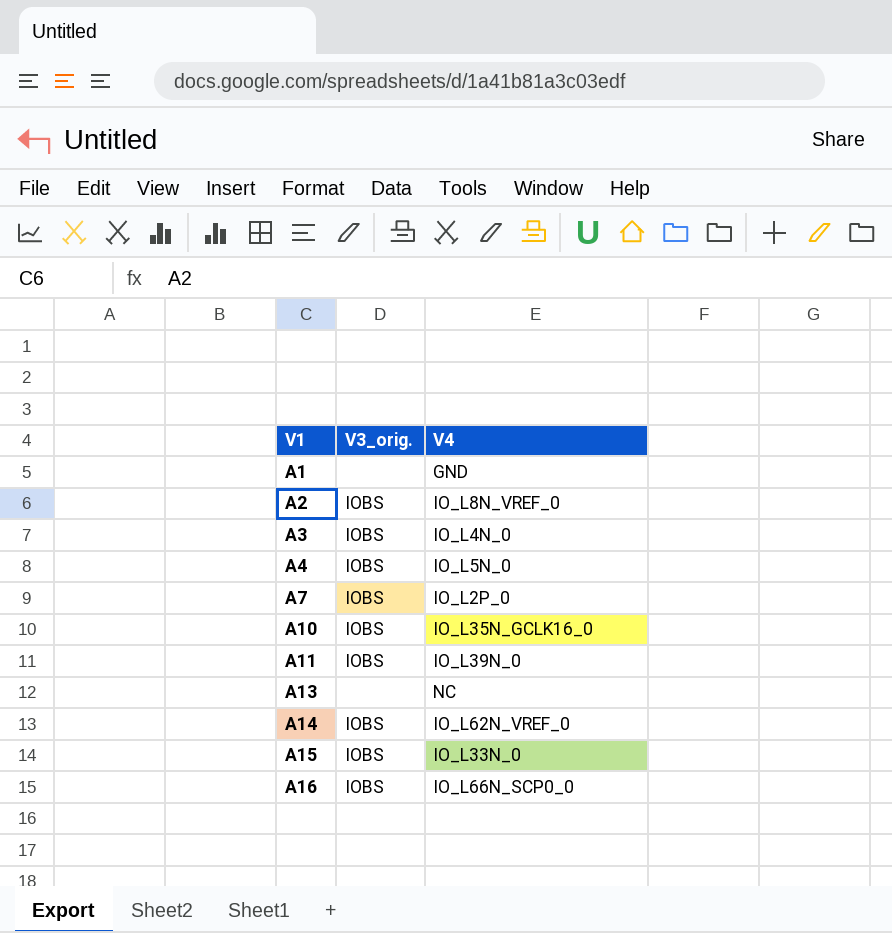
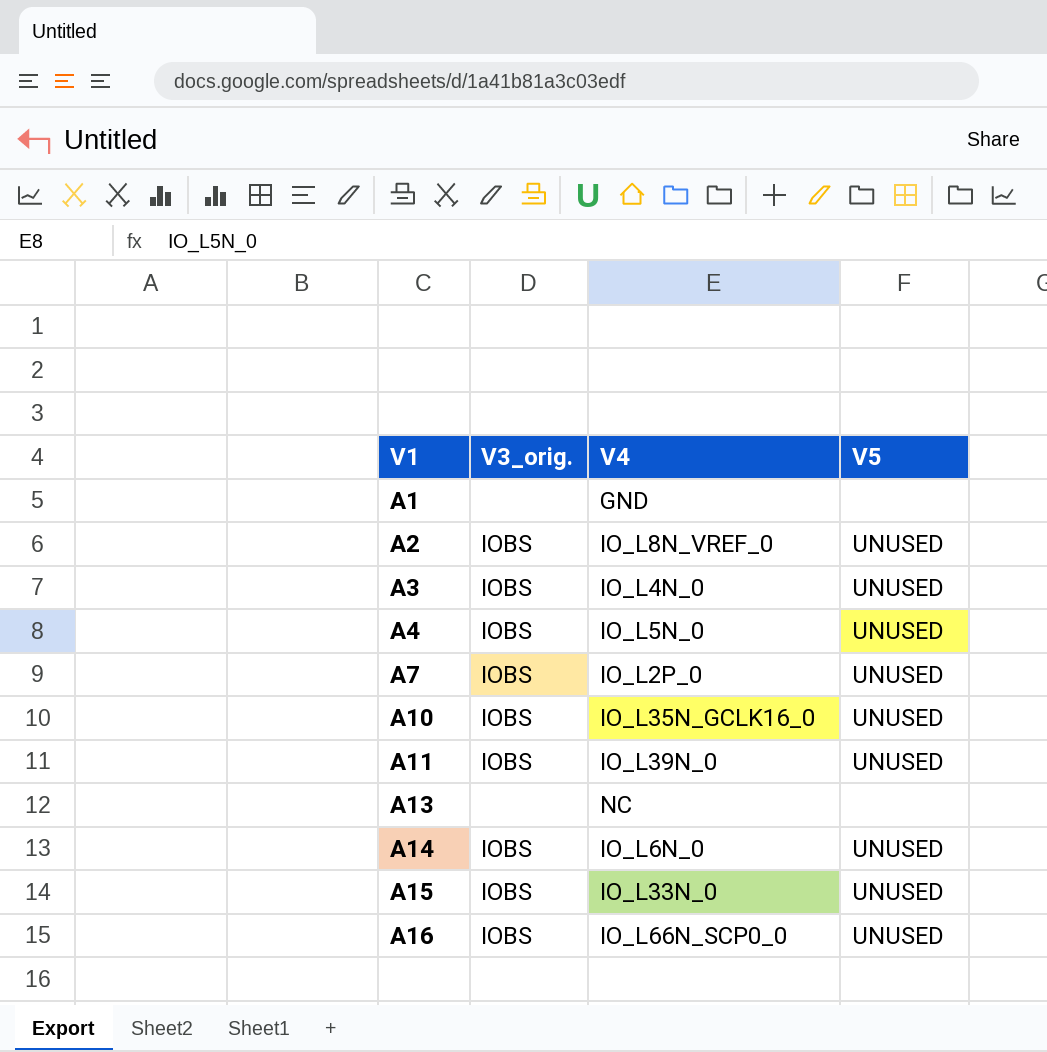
column V5 | position: none -> 4
A14 | V4: IO_L62N_VREF_0 -> IO_L6N_0

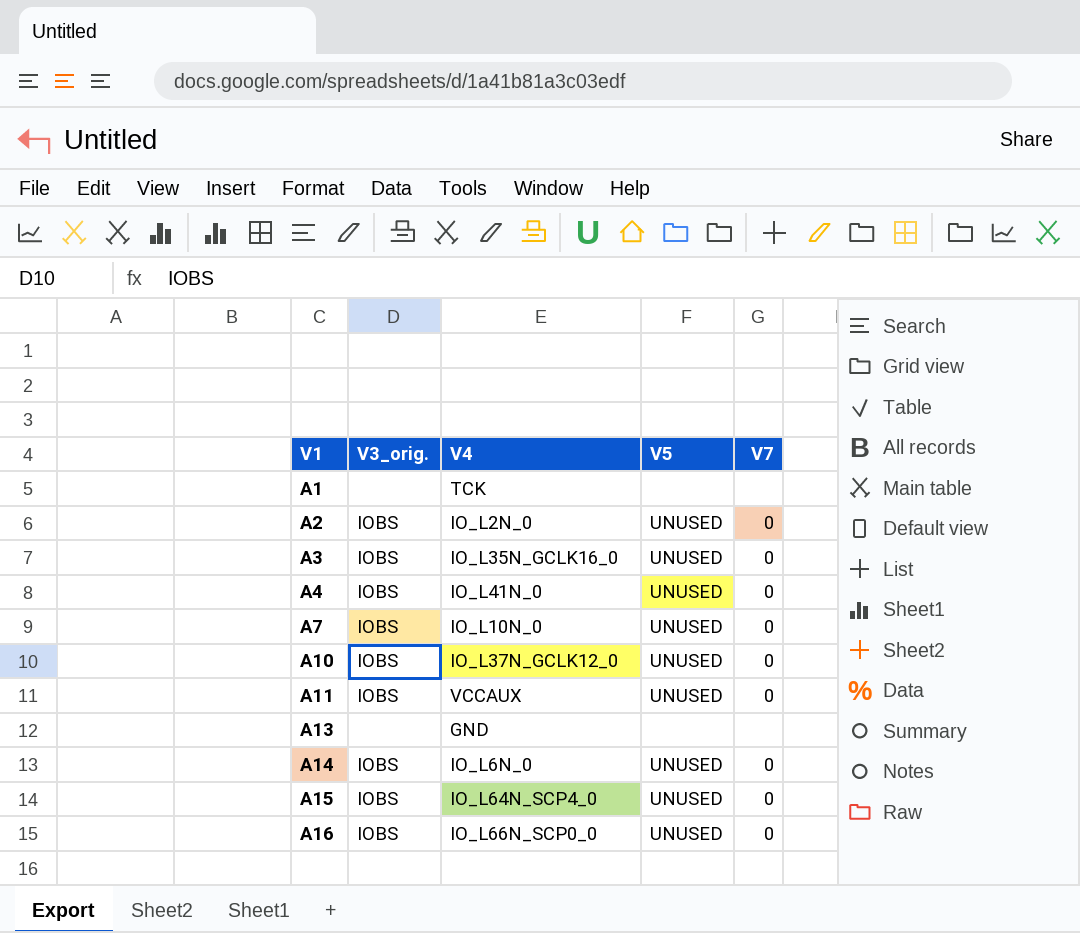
column V7 | position: none -> 5
A1 | V4: GND -> TCK
A2 | V4: IO_L8N_VREF_0 -> IO_L2N_0
A3 | V4: IO_L4N_0 -> IO_L35N_GCLK16_0
A4 | V4: IO_L5N_0 -> IO_L41N_0
A7 | V4: IO_L2P_0 -> IO_L10N_0
A10 | V4: IO_L35N_GCLK16_0 -> IO_L37N_GCLK12_0
A11 | V4: IO_L39N_0 -> VCCAUX
A13 | V4: NC -> GND
A15 | V4: IO_L33N_0 -> IO_L64N_SCP4_0

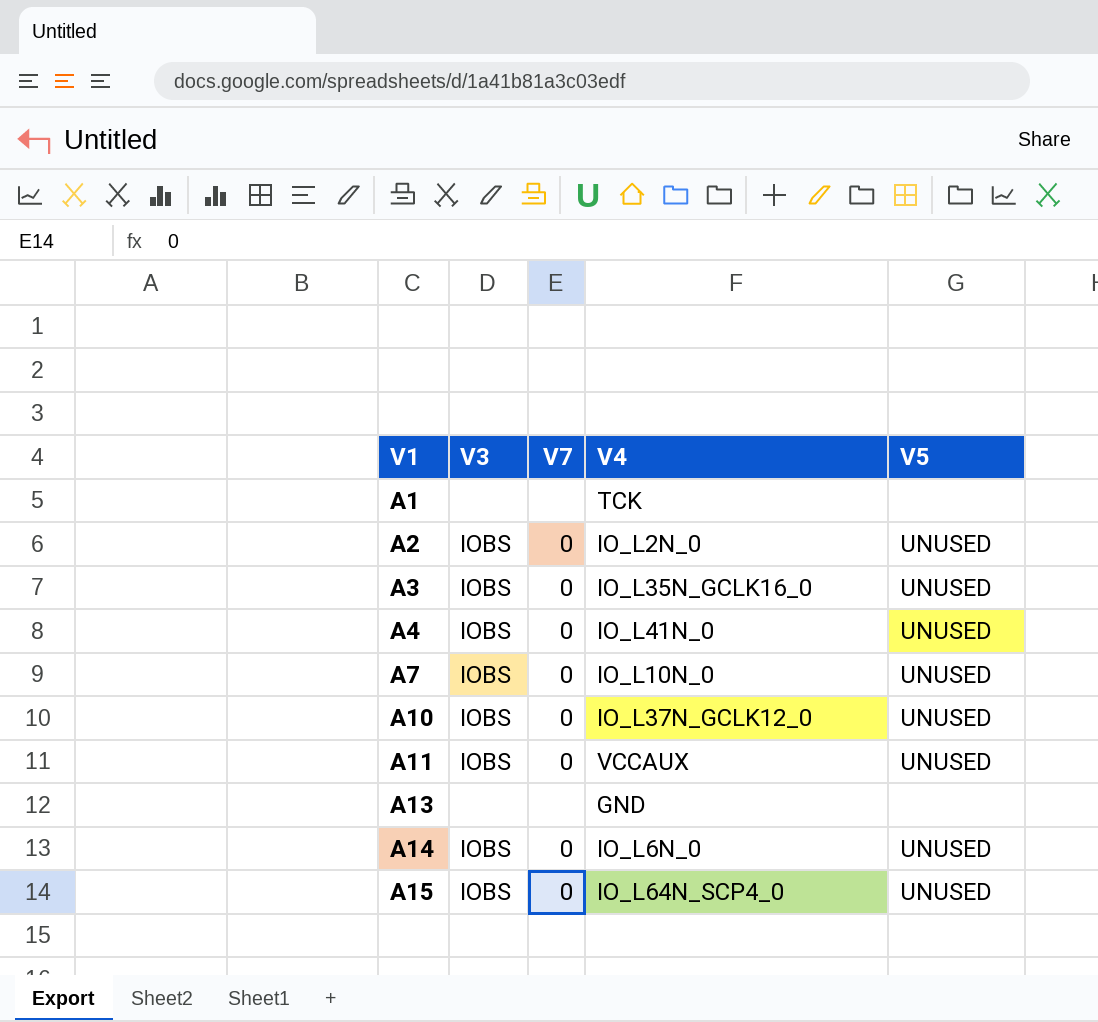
column name: V3_orig. -> V3
column V7 | position: 5 -> 3
row A16: IOBS | IO_L66N_SCP0_0 | UNUSED | 0 -> none

